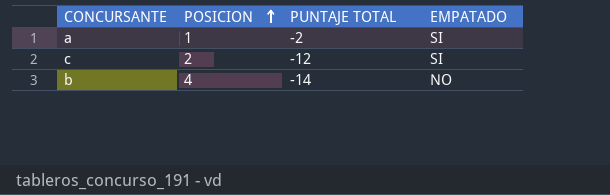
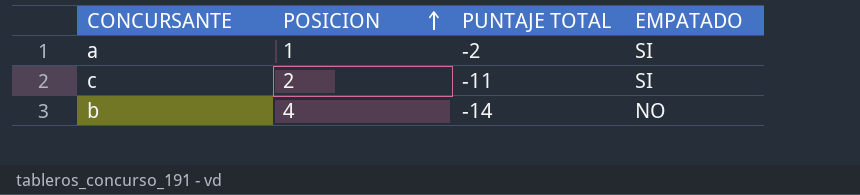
c | PUNTAJE TOTAL: -12 -> -11

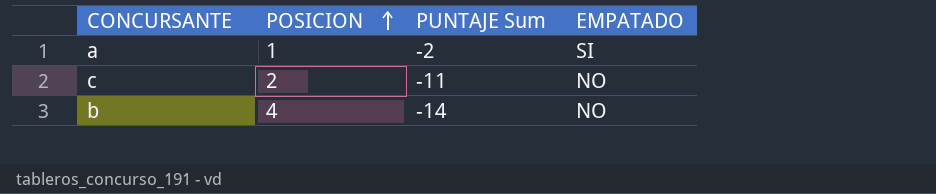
column name: PUNTAJE TOTAL -> PUNTAJE Sum
c | EMPATADO: SI -> NO

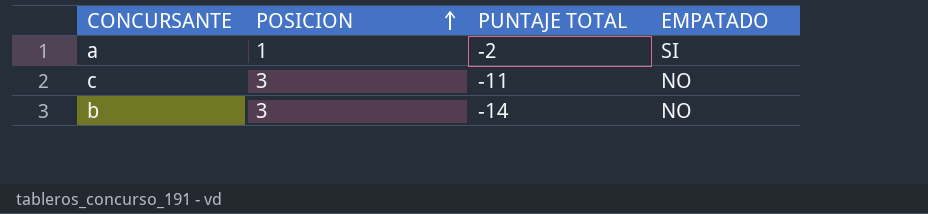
column name: PUNTAJE Sum -> PUNTAJE TOTAL
c | POSICION: 2 -> 3
b | POSICION: 4 -> 3

